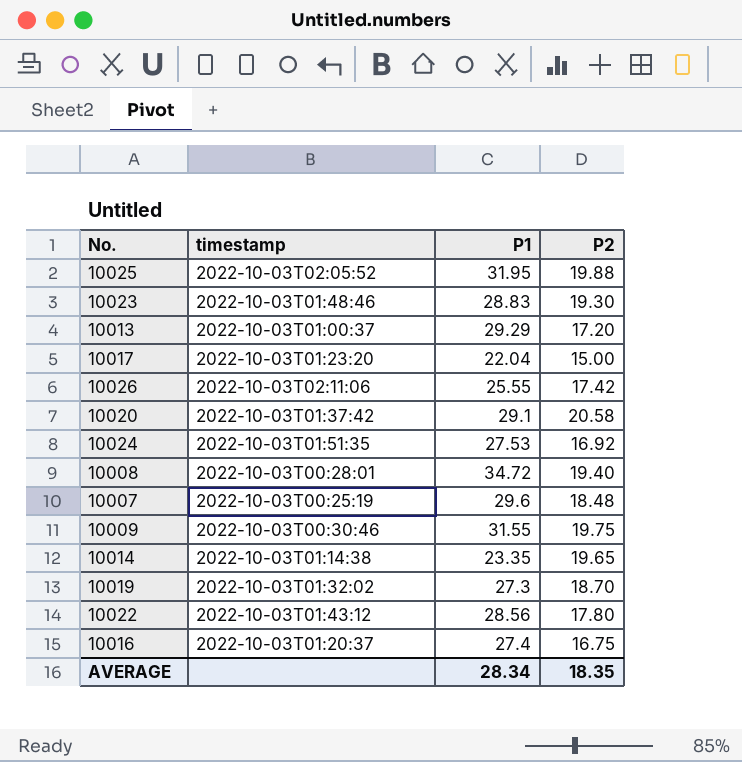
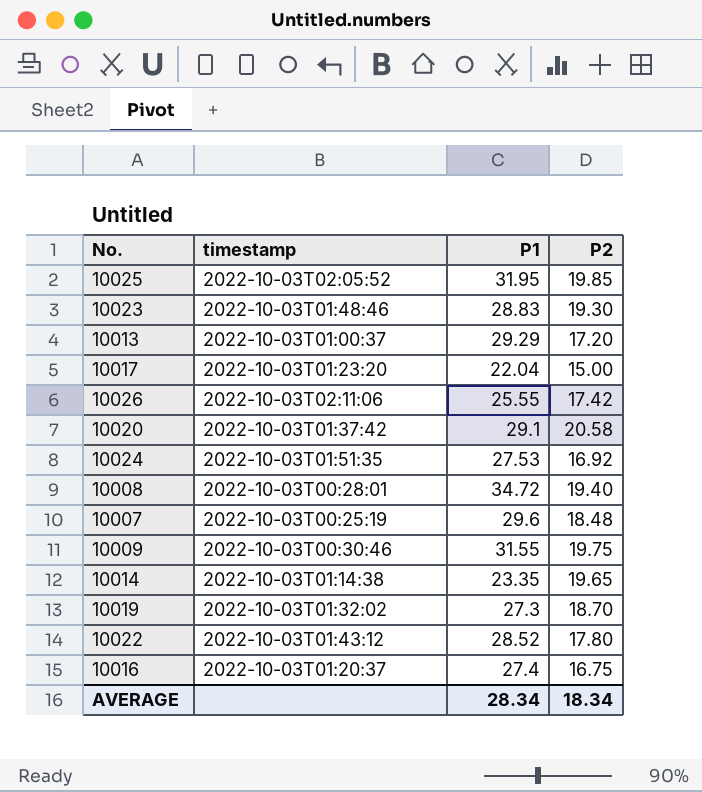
10025 | P2: 19.88 -> 19.85
10022 | P1: 28.56 -> 28.52
AVERAGE | P2: 18.35 -> 18.34

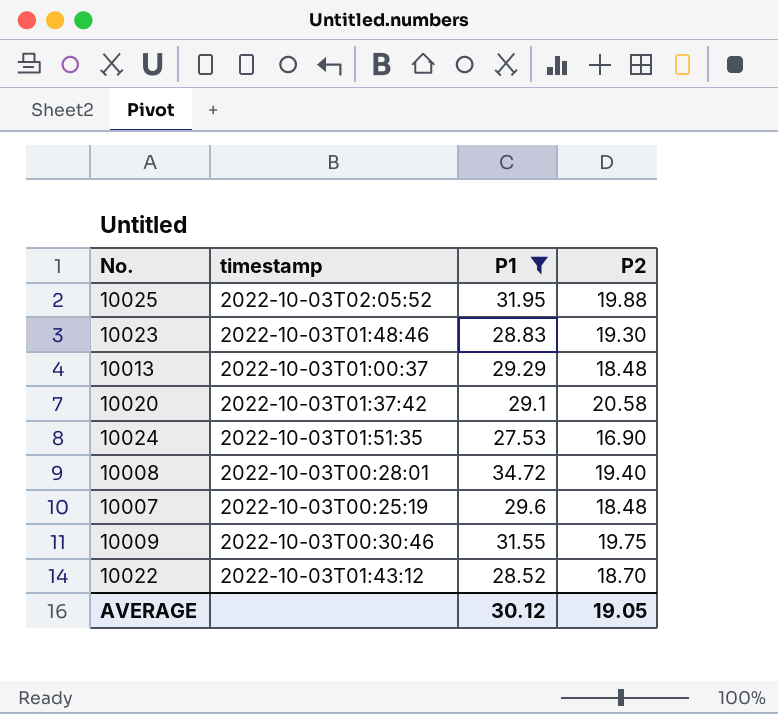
filter: none -> P1 >= 27.53
10025 | P2: 19.85 -> 19.88
10013 | P2: 17.20 -> 18.48
10024 | P2: 16.92 -> 16.90
10022 | P2: 17.80 -> 18.70
AVERAGE | P1: 28.34 -> 30.12
AVERAGE | P2: 18.34 -> 19.05

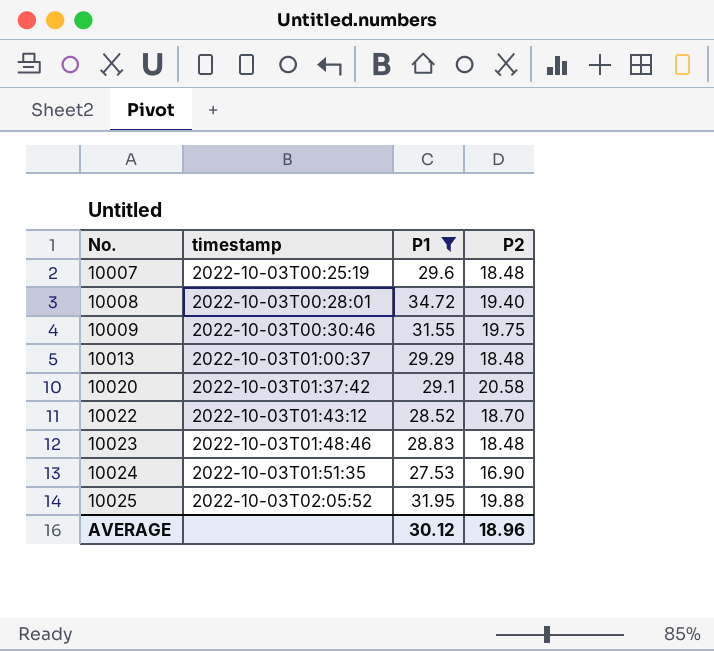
row order: none -> No. ascending
10023 | P2: 19.30 -> 18.48
AVERAGE | P2: 19.05 -> 18.96

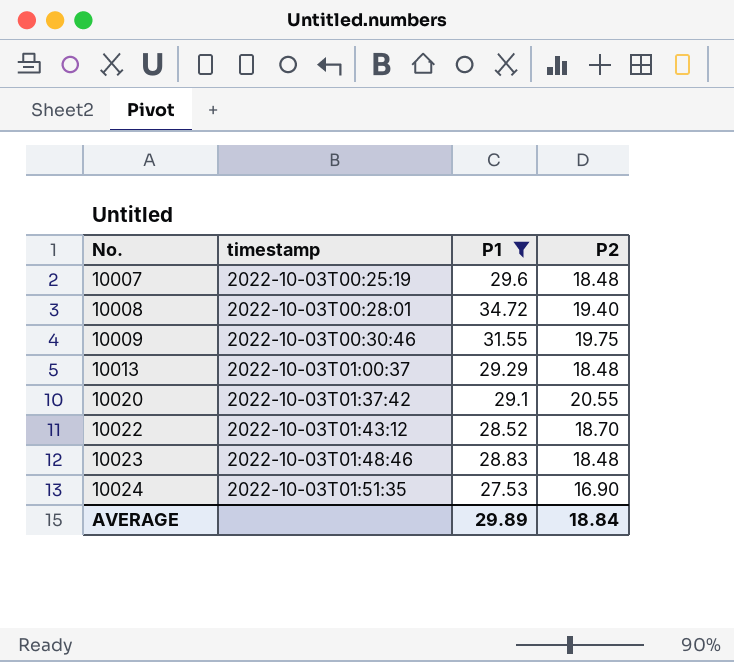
row 10025: 2022-10-03T02:05:52 | 31.95 | 19.88 -> none
10020 | P2: 20.58 -> 20.55
AVERAGE | P1: 30.12 -> 29.89
AVERAGE | P2: 18.96 -> 18.84

